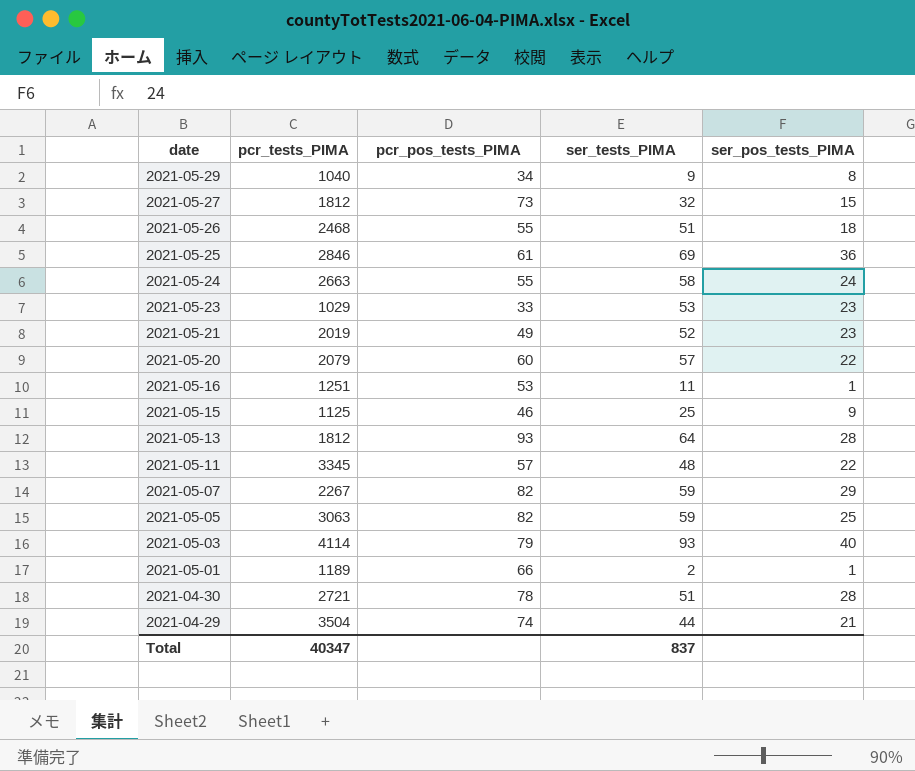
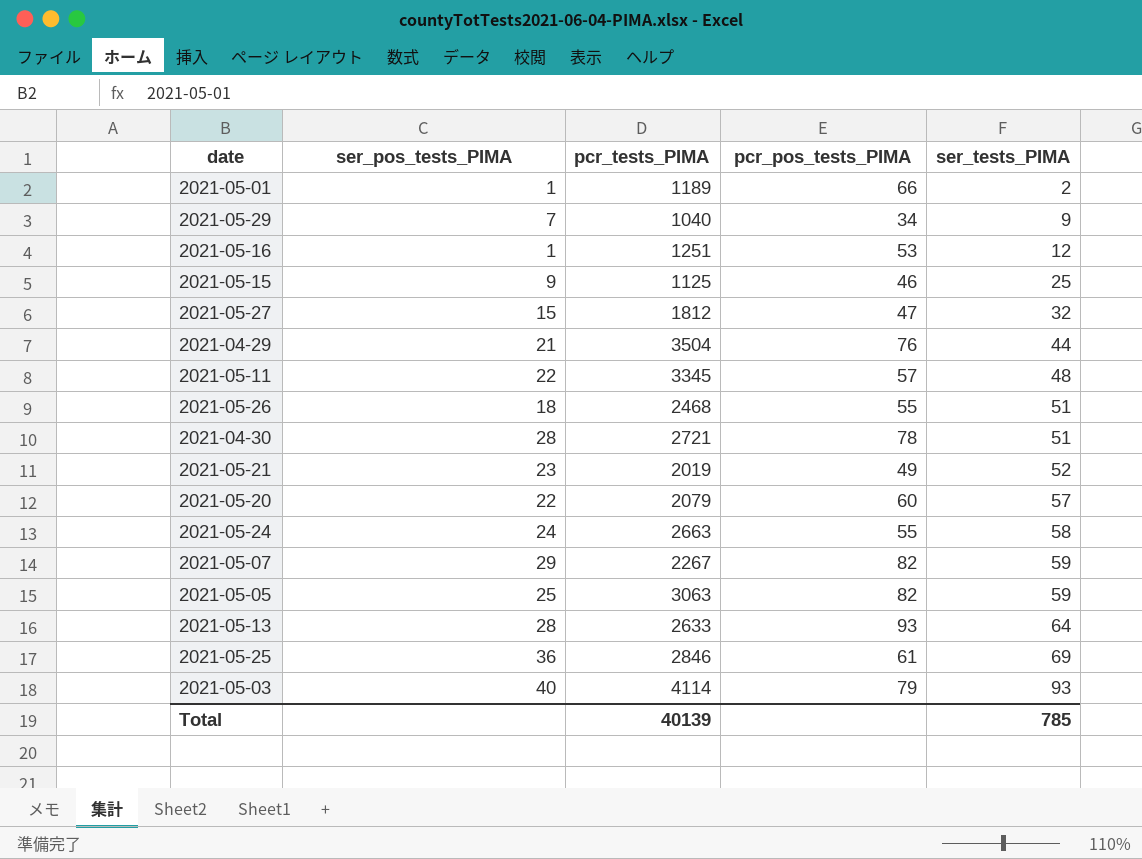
row order: date descending -> ser_tests_PIMA ascending
column ser_pos_tests_PIMA | position: 5 -> 2
row 2021-05-23: 1029 | 33 | 53 | 23 -> none
2021-05-29 | ser_pos_tests_PIMA: 8 -> 7
2021-05-16 | ser_tests_PIMA: 11 -> 12
2021-05-27 | pcr_pos_tests_PIMA: 73 -> 47
2021-04-29 | pcr_pos_tests_PIMA: 74 -> 76
2021-05-13 | pcr_tests_PIMA: 1812 -> 2633
Total | pcr_tests_PIMA: 40347 -> 40139
Total | ser_tests_PIMA: 837 -> 785

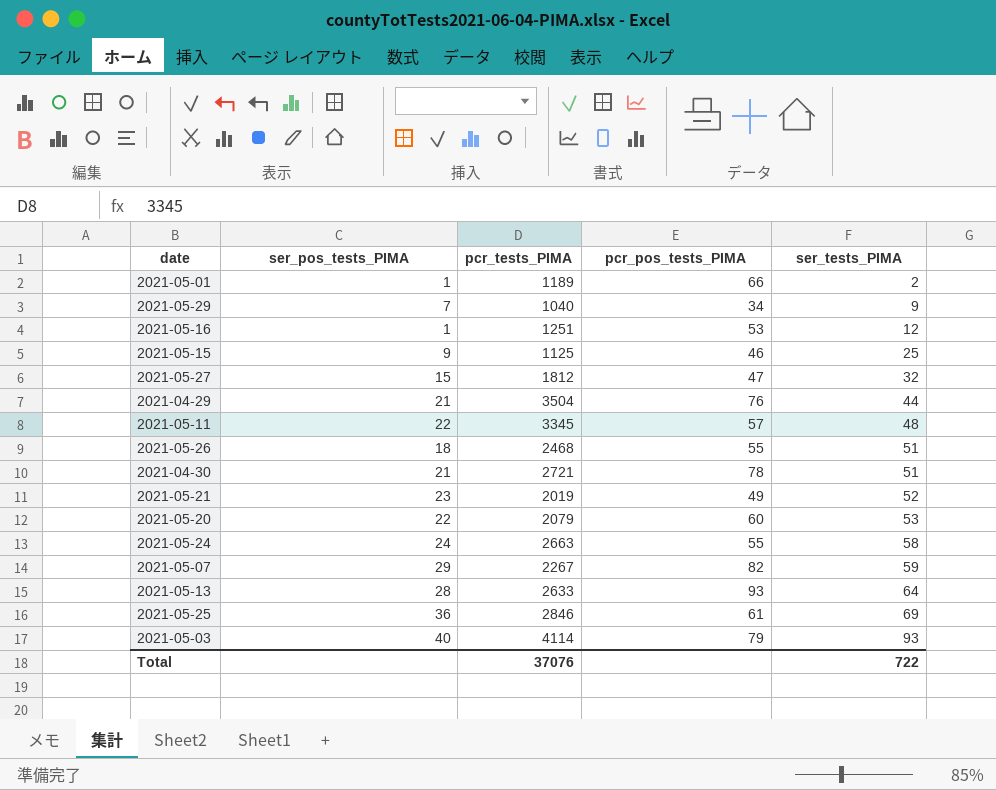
row 2021-05-05: 25 | 3063 | 82 | 59 -> none
2021-04-30 | ser_pos_tests_PIMA: 28 -> 21
2021-05-20 | ser_tests_PIMA: 57 -> 53
Total | pcr_tests_PIMA: 40139 -> 37076
Total | ser_tests_PIMA: 785 -> 722

